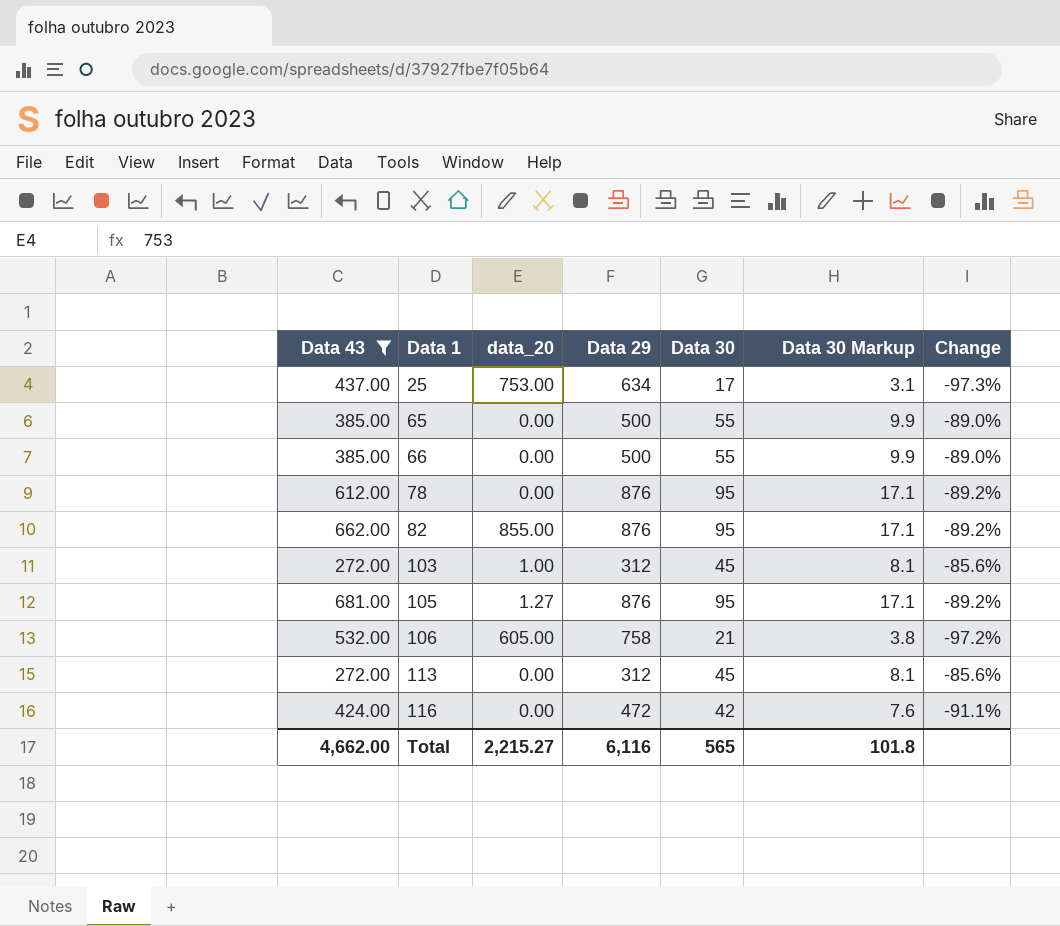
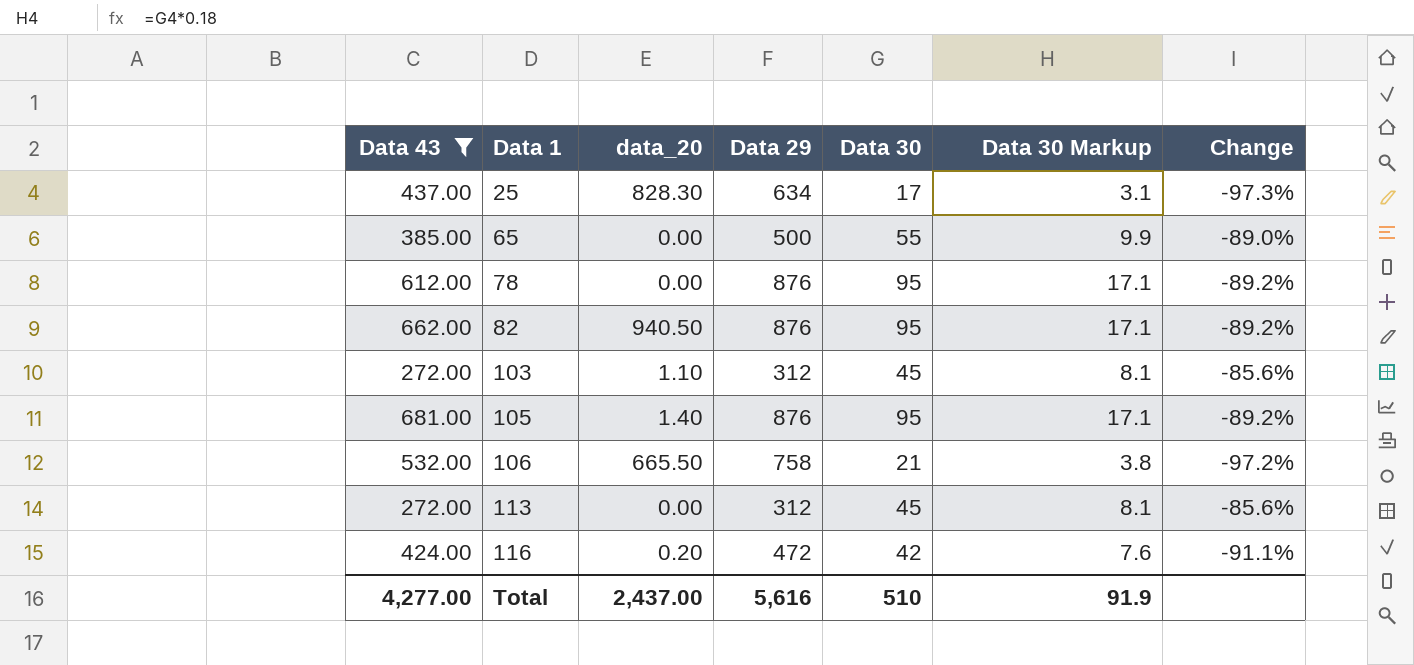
row 66: 385.00 | 0.00 | 500 | 55 | 9.9 | -89.0% -> none
25 | data_20: 753.00 -> 828.30
82 | data_20: 855.00 -> 940.50
103 | data_20: 1.00 -> 1.10
105 | data_20: 1.27 -> 1.40
106 | data_20: 605.00 -> 665.50
116 | data_20: 0.00 -> 0.20
Total | Data 43: 4,662.00 -> 4,277.00
Total | data_20: 2,215.27 -> 2,437.00
Total | Data 29: 6,116 -> 5,616
Total | Data 30: 565 -> 510
Total | Data 30 Markup: 101.8 -> 91.9

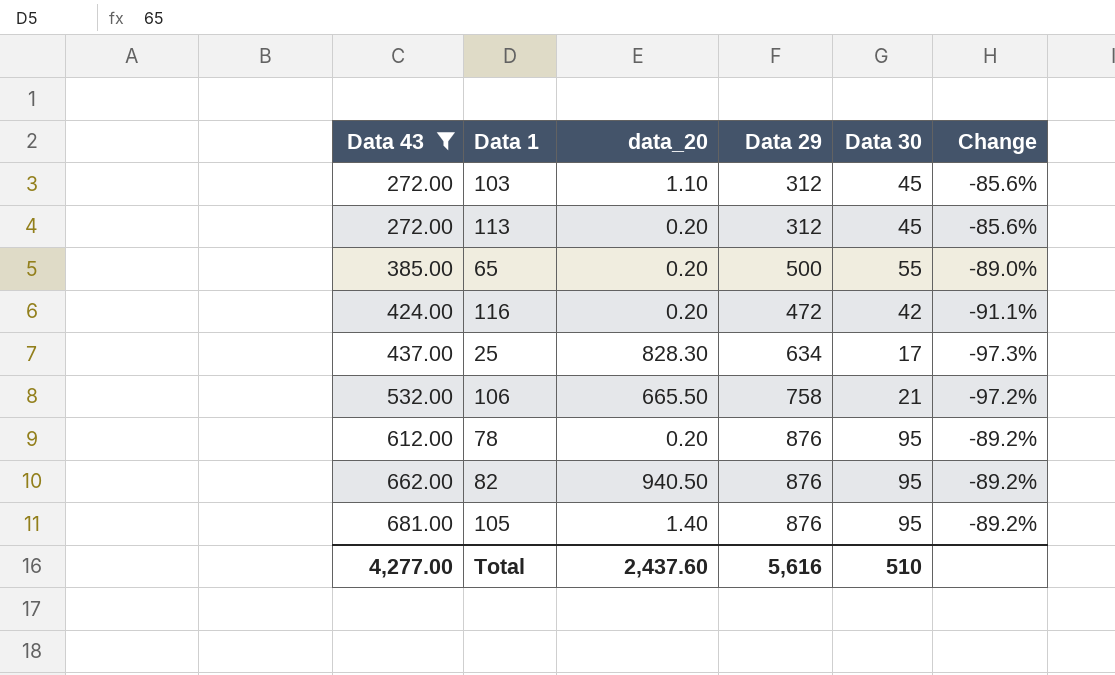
row order: Data 1 ascending -> Data 43 ascending
column Data 30 Markup | formula: [Data 30] * 0.18 -> none
113 | data_20: 0.00 -> 0.20
65 | data_20: 0.00 -> 0.20
78 | data_20: 0.00 -> 0.20
Total | data_20: 2,437.00 -> 2,437.60

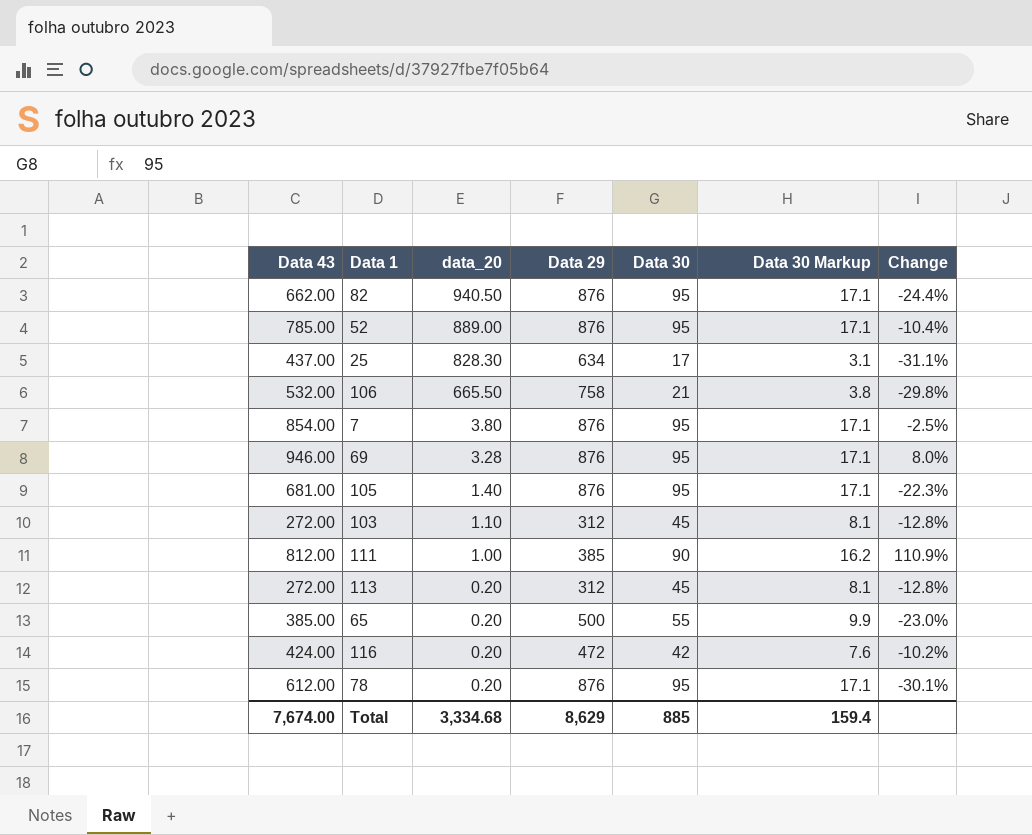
filter: Data 43 <= 681.00 -> none
row order: Data 43 ascending -> data_20 descending
column Data 30 Markup | formula: none -> [Data 30] * 0.18
column Change | formula: ([Data 30] - [Data 29]) / [Data 29] -> ([Data 43] - [Data 29]) / [Data 29]
Total | Data 43: 4,277.00 -> 7,674.00
Total | data_20: 2,437.60 -> 3,334.68
Total | Data 29: 5,616 -> 8,629
Total | Data 30: 510 -> 885

